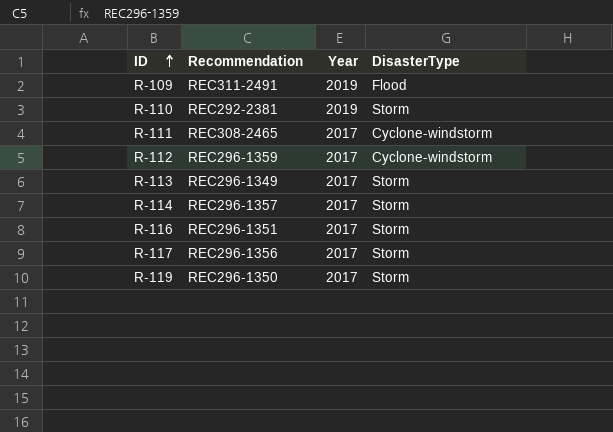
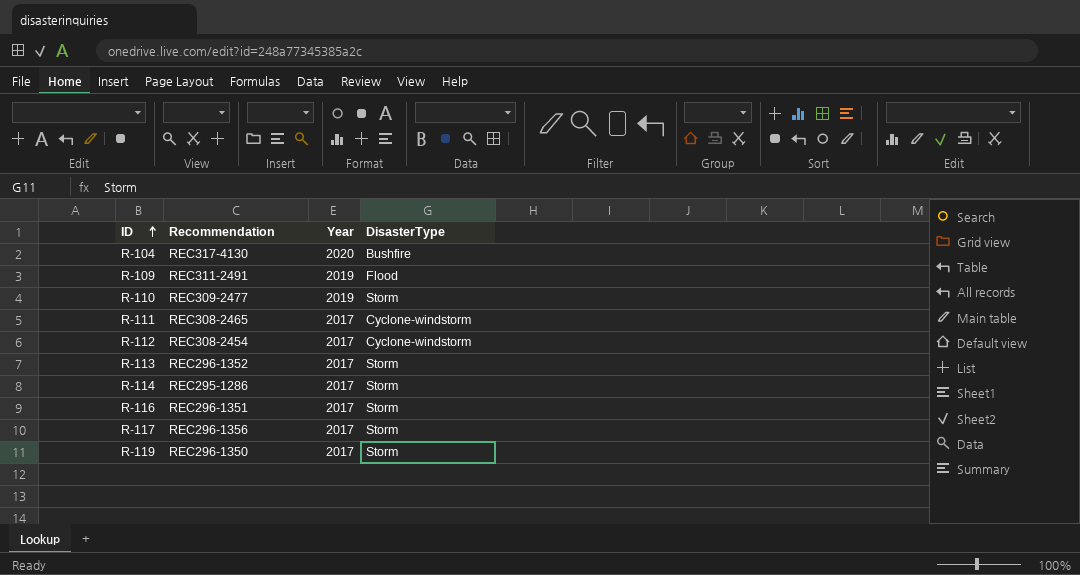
row R-104: none -> REC317-4130 | 2020 | Bushfire
R-110 | Recommendation: REC292-2381 -> REC309-2477
R-112 | Recommendation: REC296-1359 -> REC308-2454
R-113 | Recommendation: REC296-1349 -> REC296-1352
R-114 | Recommendation: REC296-1357 -> REC295-1286

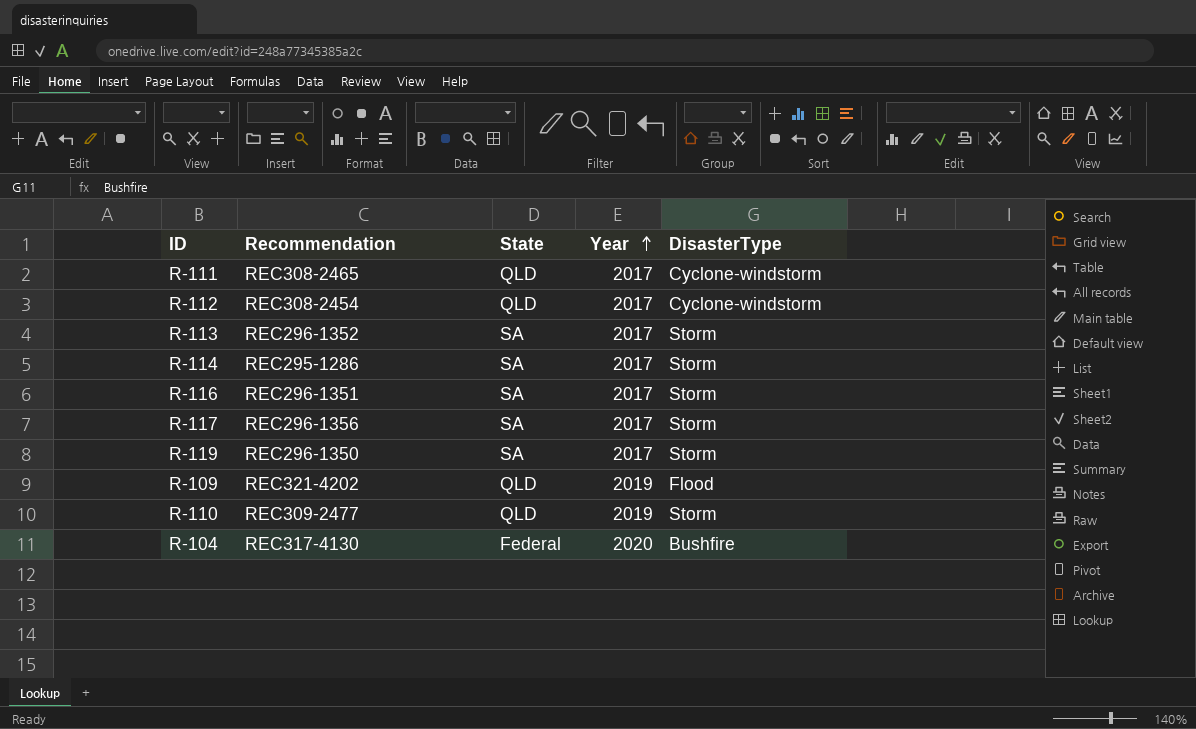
row order: ID ascending -> Year ascending
column State | position: none -> 3
R-109 | Recommendation: REC311-2491 -> REC321-4202

